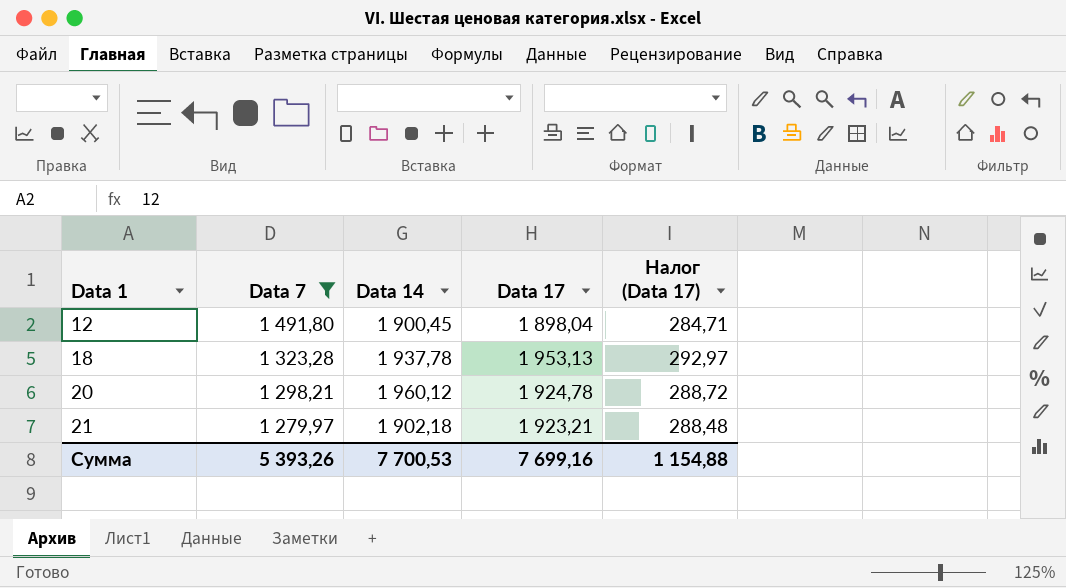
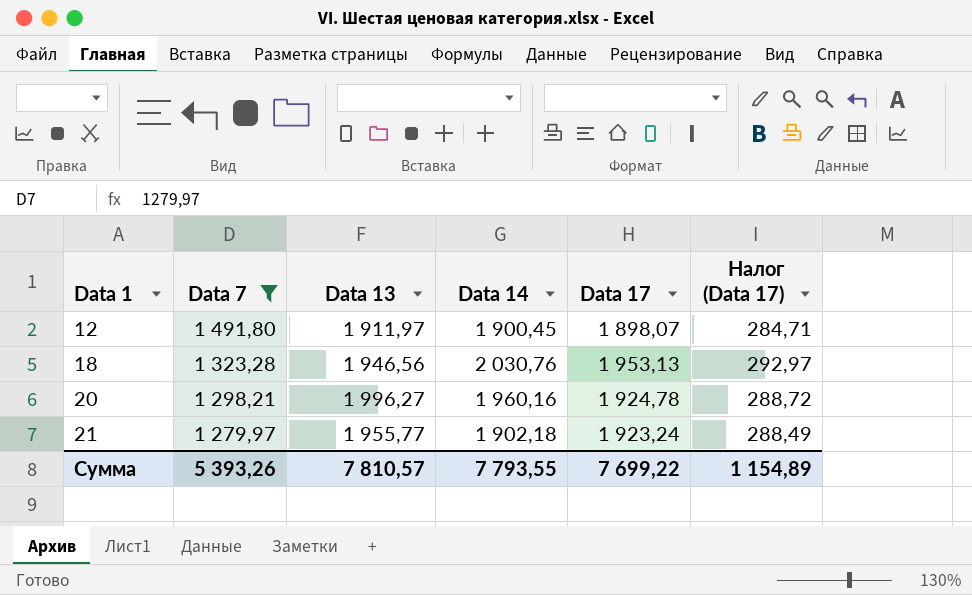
column Data 13 | position: none -> 3
12 | Data 17: 1 898,04 -> 1 898,07
18 | Data 14: 1 937,78 -> 2 030,76
20 | Data 14: 1 960,12 -> 1 960,16
21 | Data 17: 1 923,21 -> 1 923,24
21 | Налог (Data 17): 288,48 -> 288,49
Сумма | Data 14: 7 700,53 -> 7 793,55
Сумма | Data 17: 7 699,16 -> 7 699,22
Сумма | Налог (Data 17): 1 154,88 -> 1 154,89

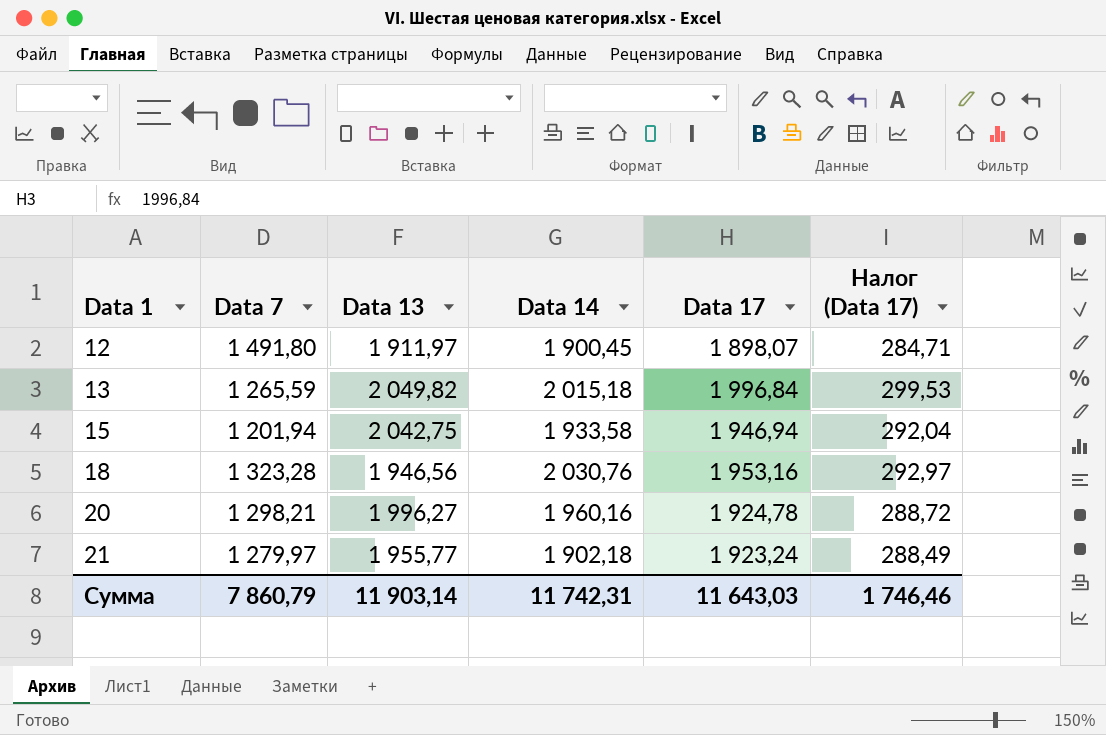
filter: Data 7 >= 1 279,97 -> none
18 | Data 17: 1 953,13 -> 1 953,16
Сумма | Data 7: 5 393,26 -> 7 860,79
Сумма | Data 13: 7 810,57 -> 11 903,14
Сумма | Data 14: 7 793,55 -> 11 742,31
Сумма | Data 17: 7 699,22 -> 11 643,03
Сумма | Налог (Data 17): 1 154,89 -> 1 746,46

